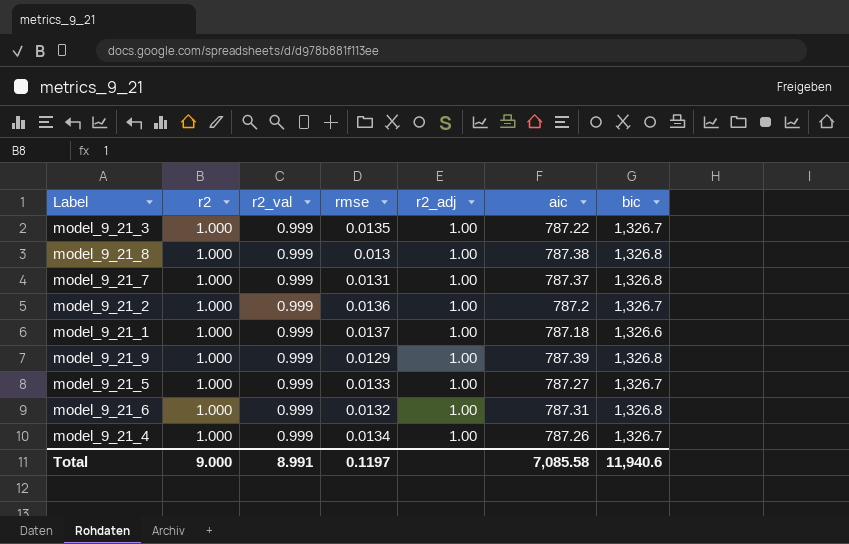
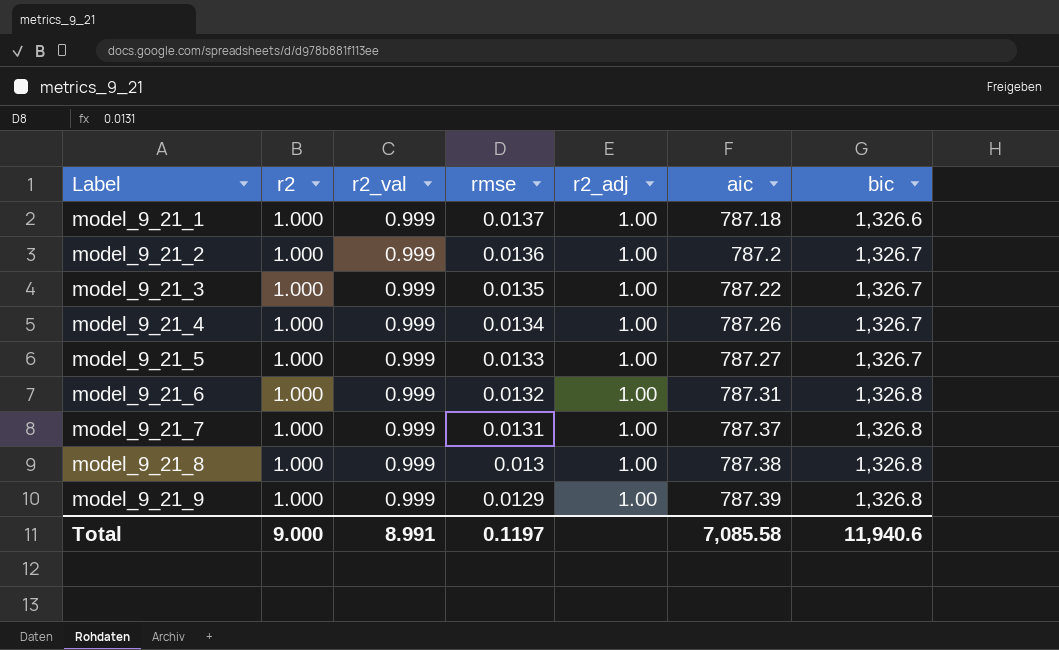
row order: none -> Label ascending

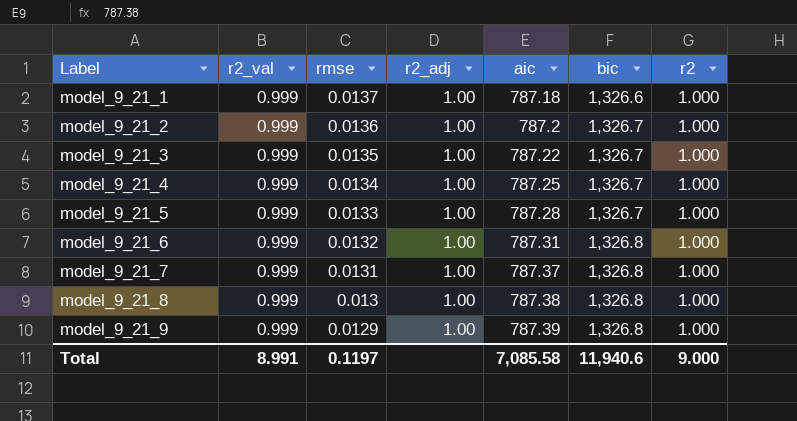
column r2 | position: 2 -> 7
model_9_21_4 | aic: 787.26 -> 787.25
model_9_21_5 | aic: 787.27 -> 787.28

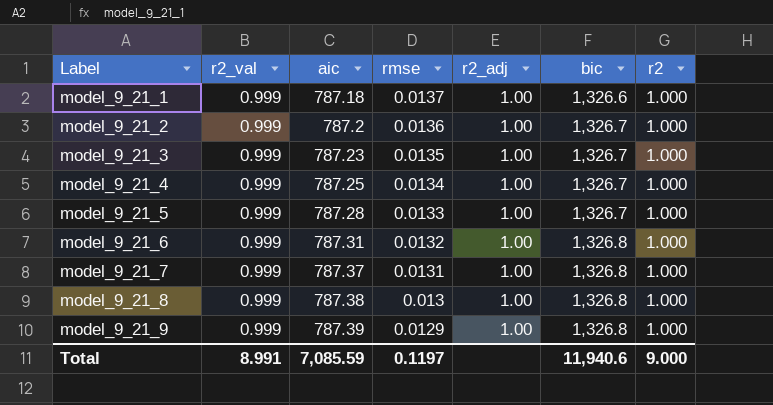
column aic | position: 5 -> 3
model_9_21_3 | aic: 787.22 -> 787.23
Total | aic: 7,085.58 -> 7,085.59

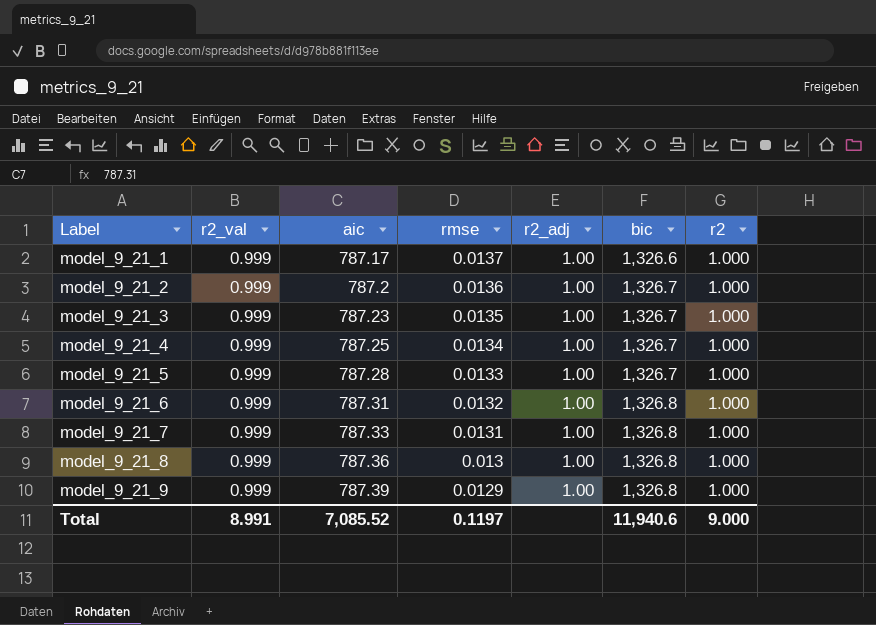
model_9_21_1 | aic: 787.18 -> 787.17
model_9_21_7 | aic: 787.37 -> 787.33
model_9_21_8 | aic: 787.38 -> 787.36
Total | aic: 7,085.59 -> 7,085.52

